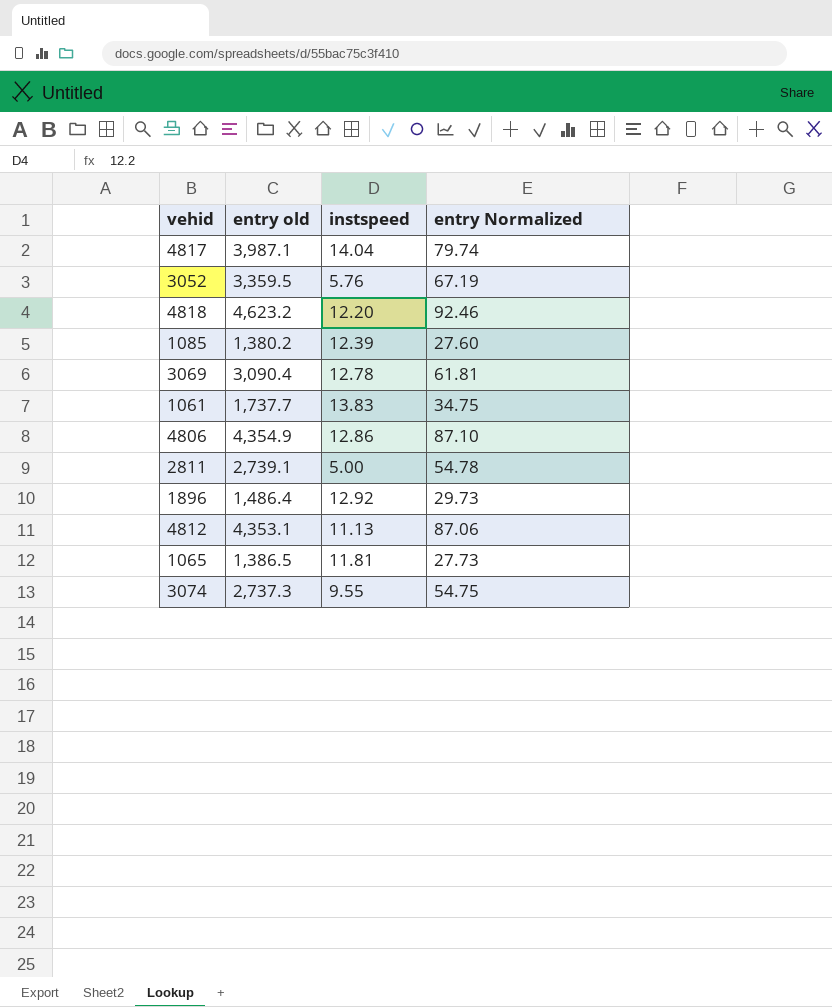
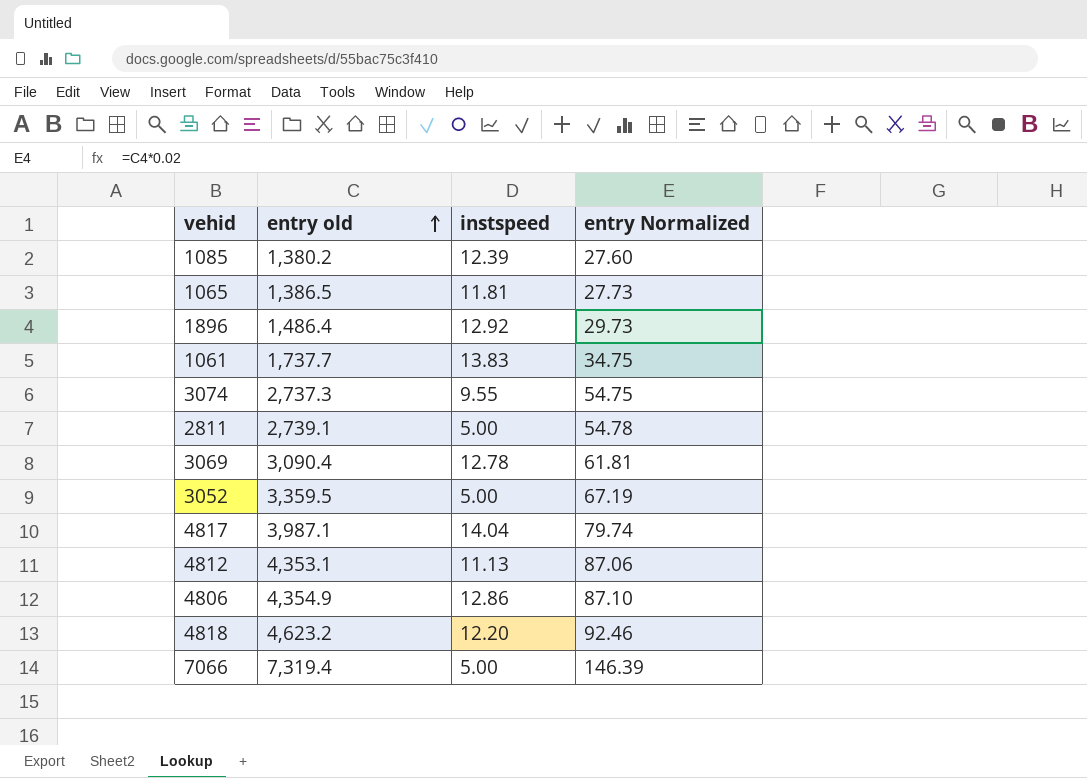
row order: none -> entry old ascending
3052 | instspeed: 5.76 -> 5.00
row 7066: none -> 7,319.4 | 5.00 | 146.39

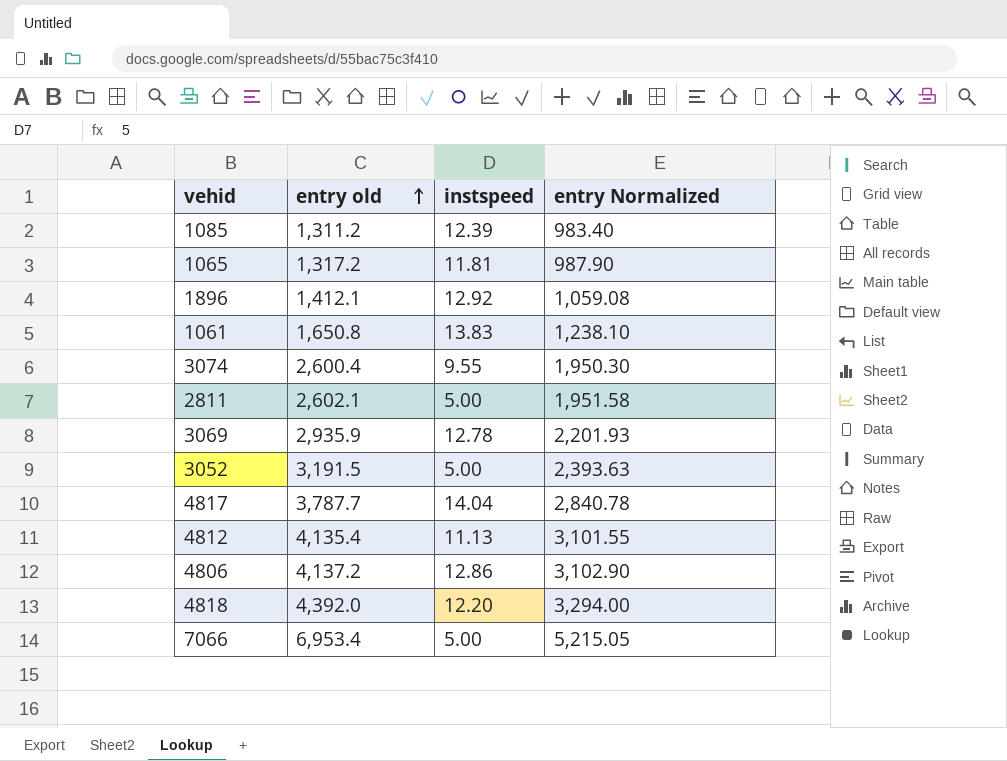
column entry Normalized | formula: [entry old] * 0.02 -> [entry old] * 0.75
1085 | entry old: 1,380.2 -> 1,311.2
1065 | entry old: 1,386.5 -> 1,317.2
1896 | entry old: 1,486.4 -> 1,412.1
1061 | entry old: 1,737.7 -> 1,650.8
3074 | entry old: 2,737.3 -> 2,600.4
2811 | entry old: 2,739.1 -> 2,602.1
3069 | entry old: 3,090.4 -> 2,935.9
3052 | entry old: 3,359.5 -> 3,191.5
4817 | entry old: 3,987.1 -> 3,787.7
4812 | entry old: 4,353.1 -> 4,135.4
4806 | entry old: 4,354.9 -> 4,137.2
4818 | entry old: 4,623.2 -> 4,392.0
7066 | entry old: 7,319.4 -> 6,953.4

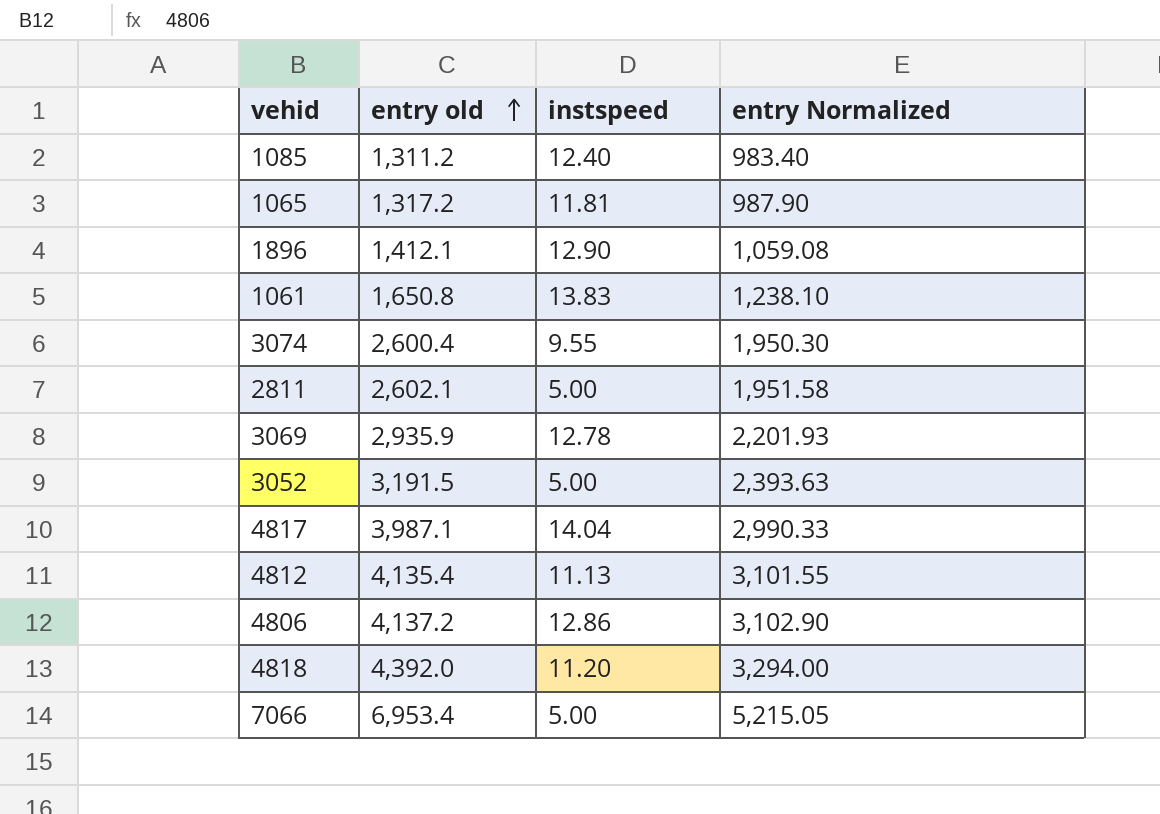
1085 | instspeed: 12.39 -> 12.40
1896 | instspeed: 12.92 -> 12.90
4817 | entry old: 3,787.7 -> 3,987.1
4817 | entry Normalized: 2,840.78 -> 2,990.33
4818 | instspeed: 12.20 -> 11.20

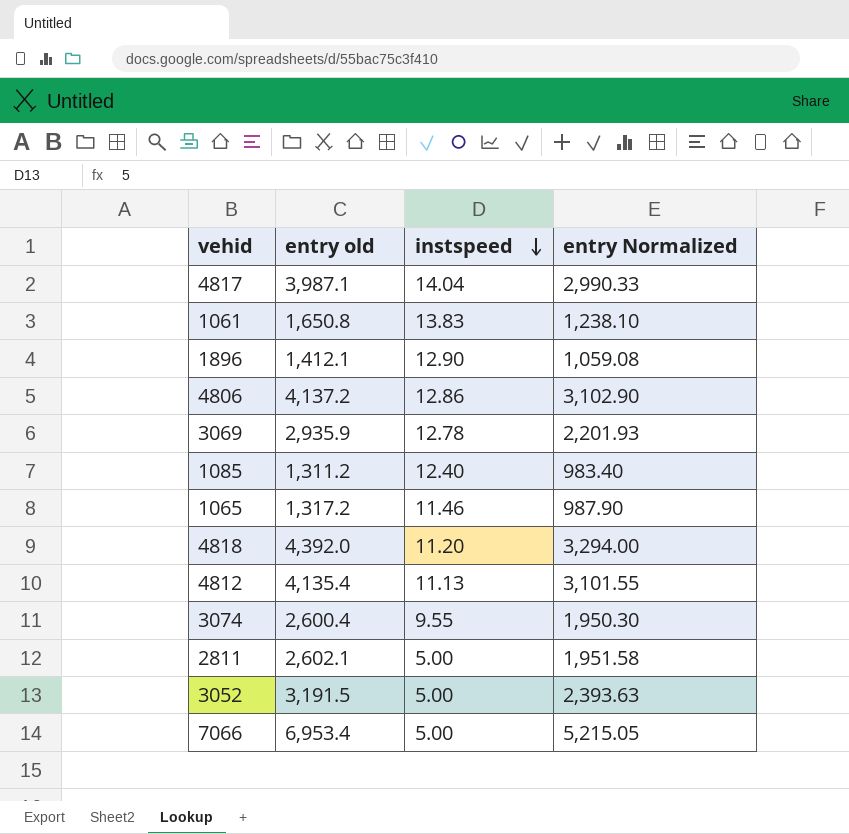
row order: entry old ascending -> instspeed descending
1065 | instspeed: 11.81 -> 11.46

